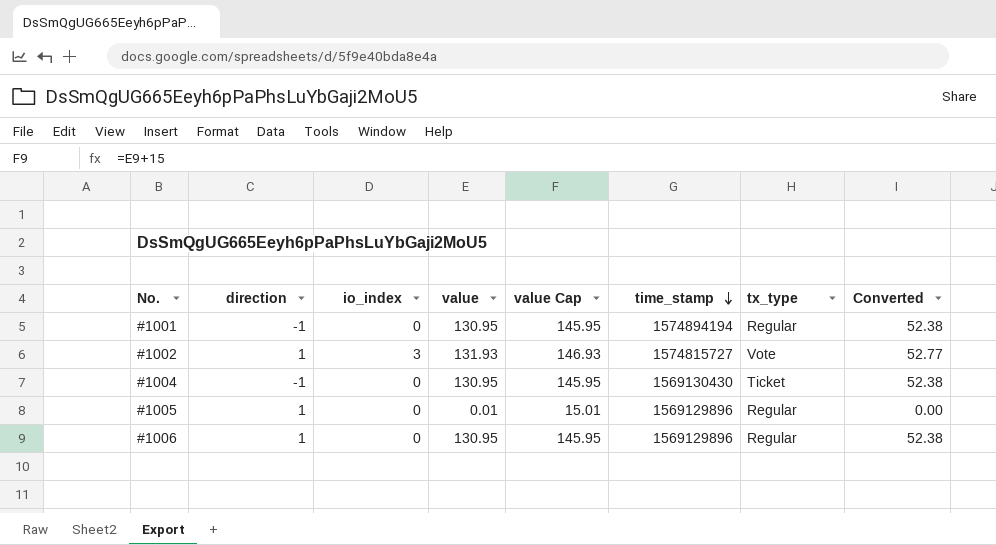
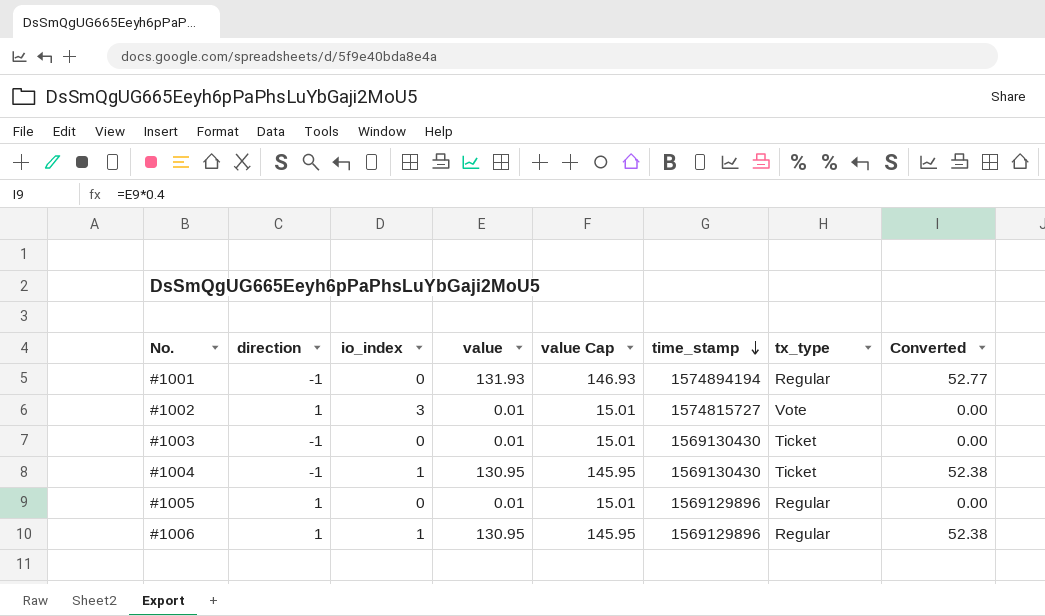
#1001 | value: 130.95 -> 131.93
#1001 | value Cap: 145.95 -> 146.93
#1001 | Converted: 52.38 -> 52.77
#1002 | value: 131.93 -> 0.01
#1002 | value Cap: 146.93 -> 15.01
#1002 | Converted: 52.77 -> 0.00
row #1003: none -> -1 | 0 | 0.01 | 15.01 | 1569130430 | Ticket | 0.00
#1004 | io_index: 0 -> 1
#1006 | io_index: 0 -> 1

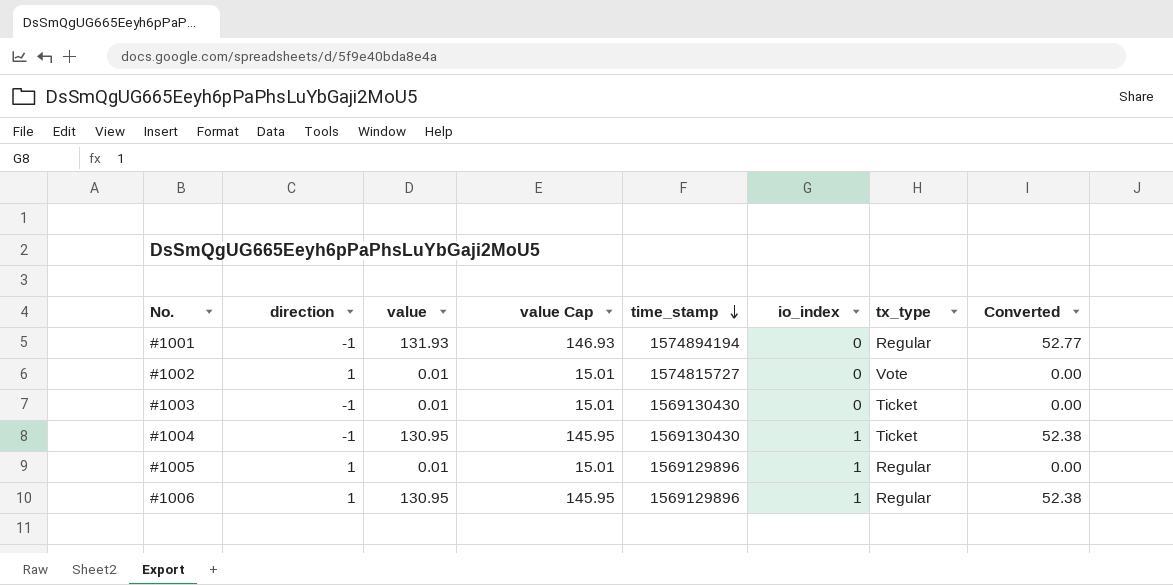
column io_index | position: 3 -> 6
#1002 | io_index: 3 -> 0
#1005 | io_index: 0 -> 1

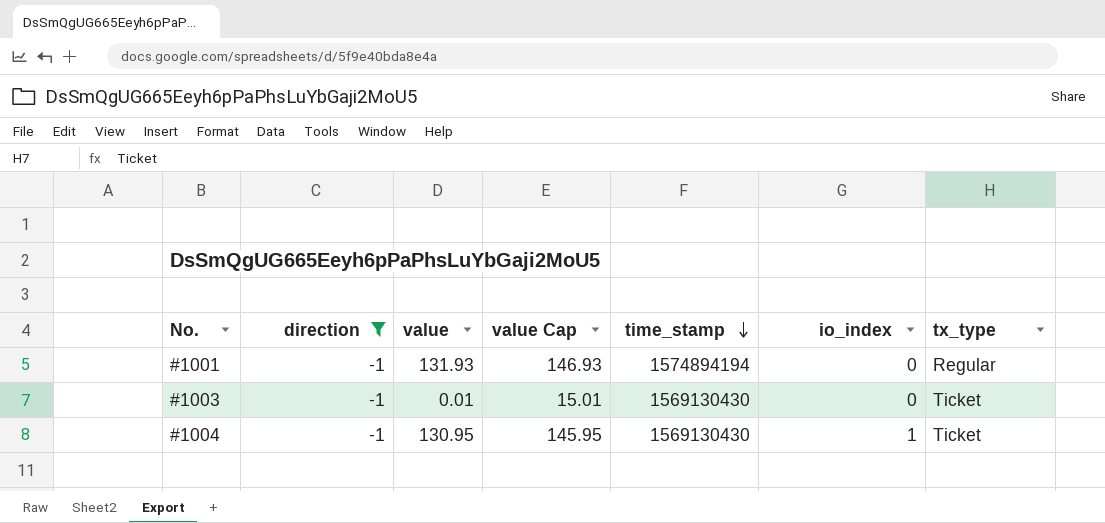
filter: none -> direction = -1
column Converted | formula: [value] * 0.4 -> none

